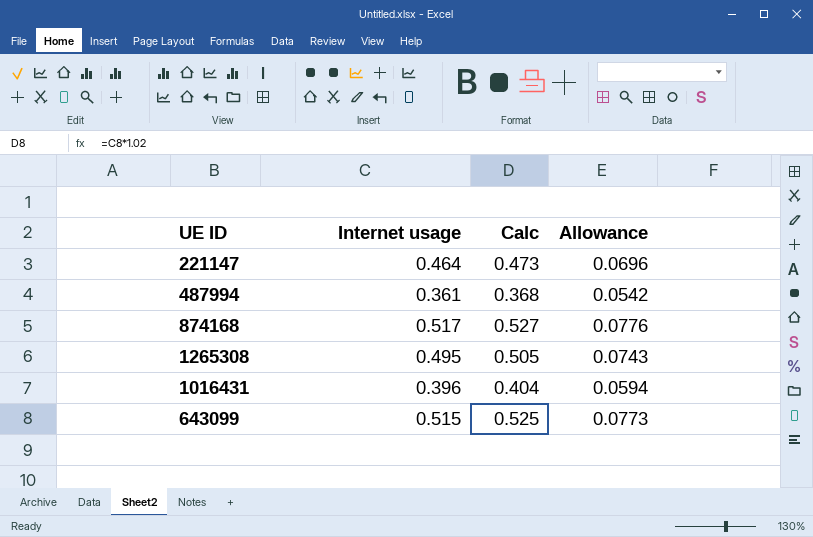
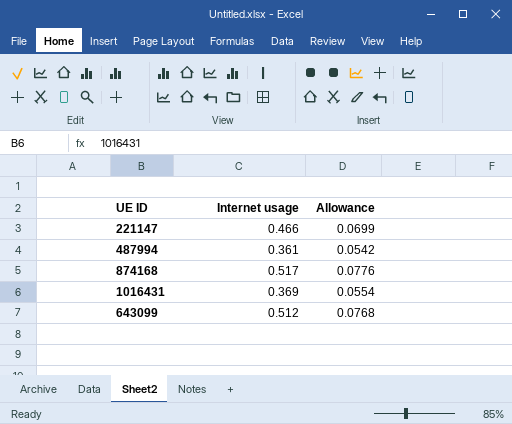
column Calc | formula: [Internet usage] * 1.02 -> none
row 1265308: 0.495 | 0.505 | 0.0743 -> none
221147 | Internet usage: 0.464 -> 0.466
221147 | Allowance: 0.0696 -> 0.0699
1016431 | Internet usage: 0.396 -> 0.369
1016431 | Allowance: 0.0594 -> 0.0554
643099 | Internet usage: 0.515 -> 0.512
643099 | Allowance: 0.0773 -> 0.0768

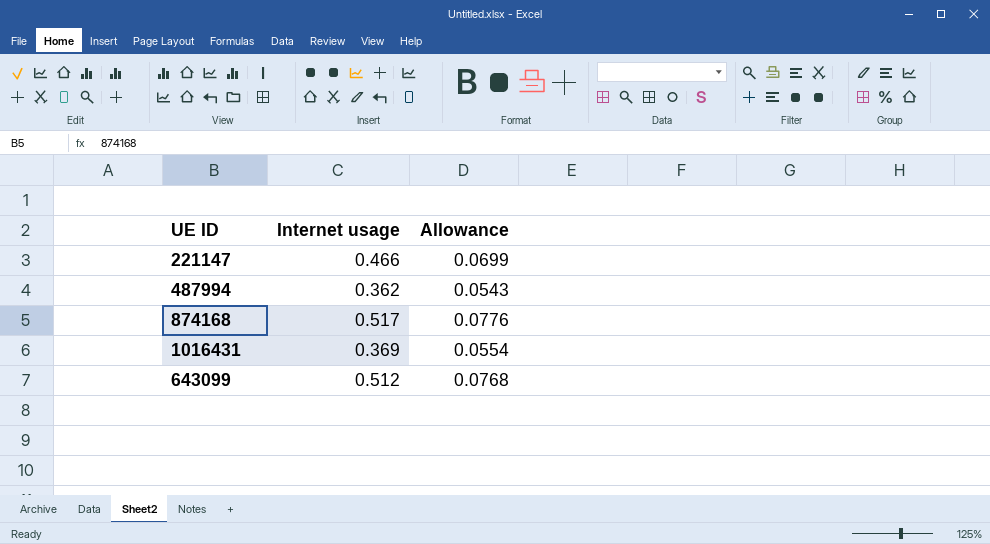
487994 | Internet usage: 0.361 -> 0.362
487994 | Allowance: 0.0542 -> 0.0543

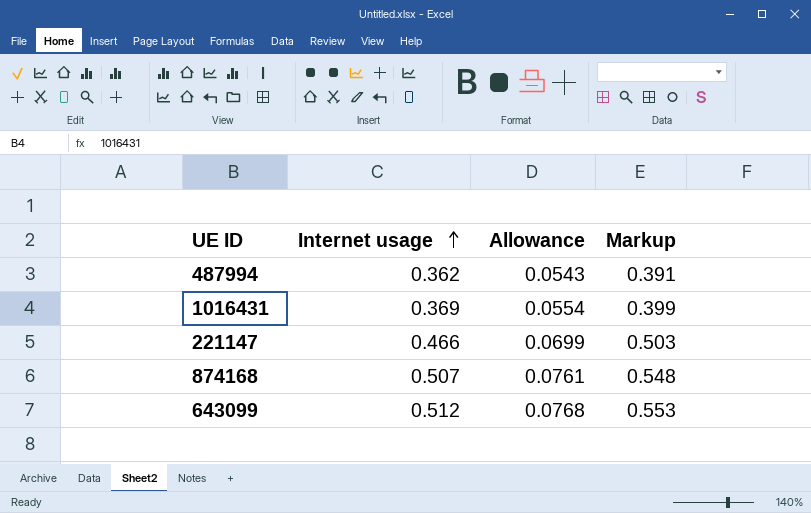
row order: none -> Internet usage ascending
column Markup | formula: none -> [Internet usage] * 1.08
874168 | Internet usage: 0.517 -> 0.507
874168 | Allowance: 0.0776 -> 0.0761

